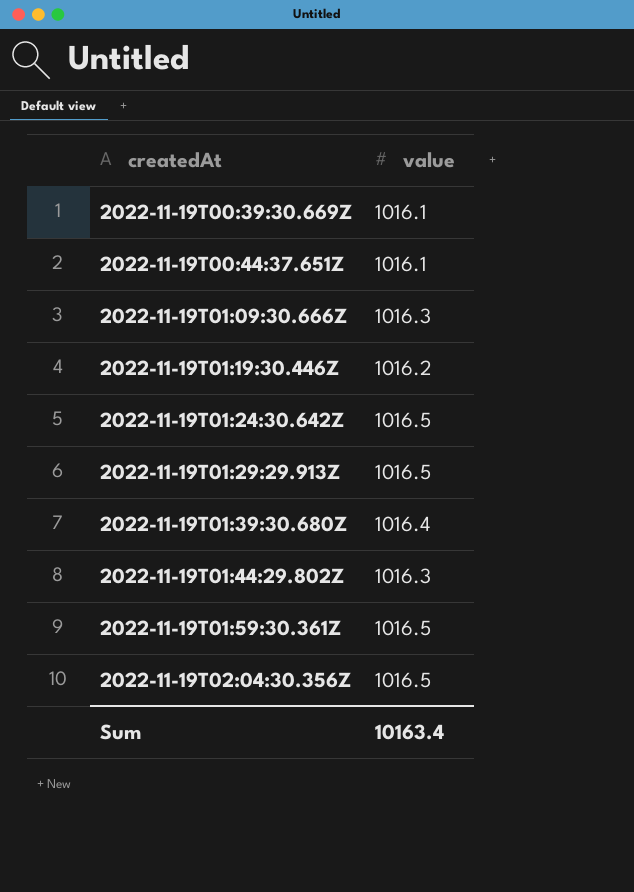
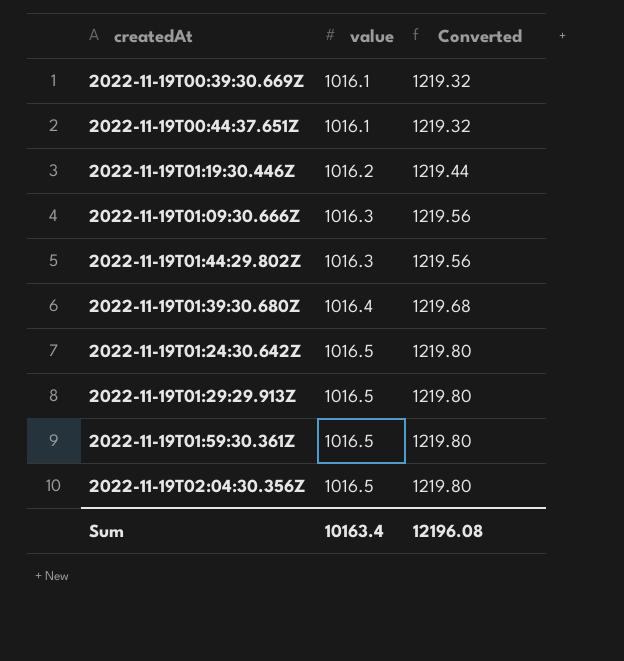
row order: createdAt ascending -> value ascending
column Converted | formula: none -> [value] * 1.2

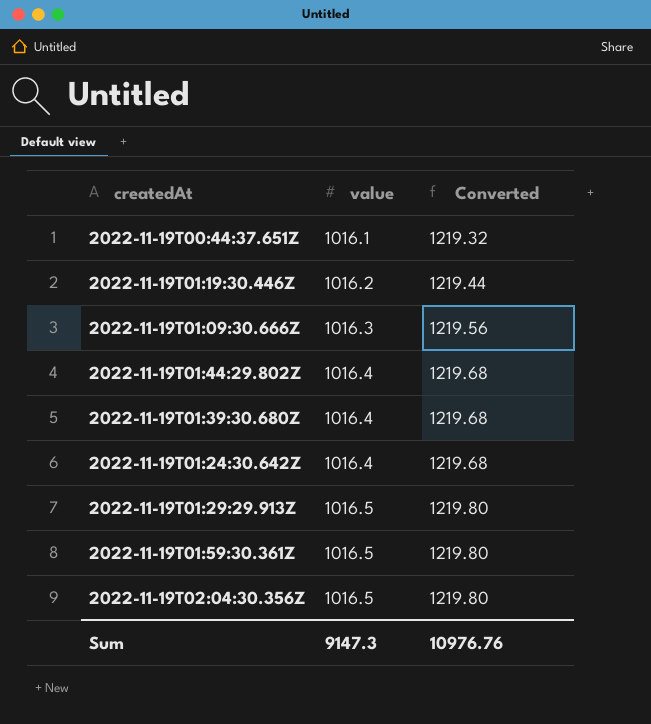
row 2022-11-19T00:39:30.669Z: 1016.1 | 1219.32 -> none
2022-11-19T01:44:29.802Z | value: 1016.3 -> 1016.4
2022-11-19T01:44:29.802Z | Converted: 1219.56 -> 1219.68
2022-11-19T01:24:30.642Z | value: 1016.5 -> 1016.4
2022-11-19T01:24:30.642Z | Converted: 1219.80 -> 1219.68
Sum | value: 10163.4 -> 9147.3
Sum | Converted: 12196.08 -> 10976.76

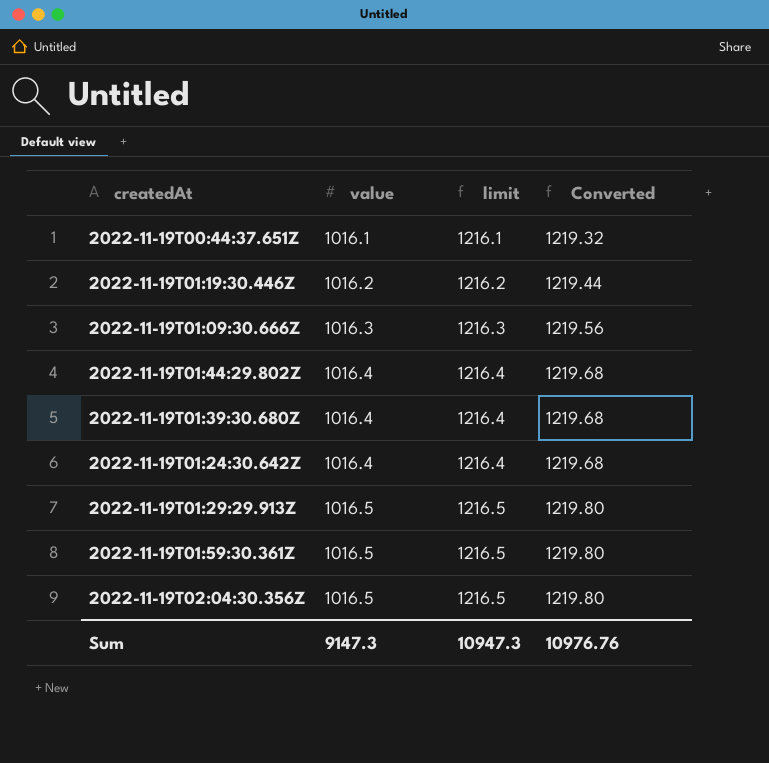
column limit | formula: none -> [value] + 200

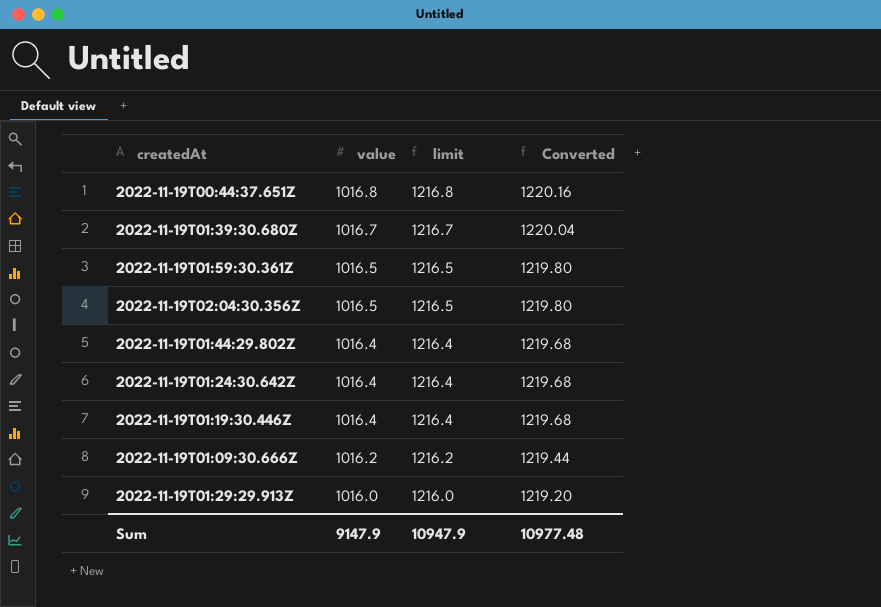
row order: value ascending -> value descending
2022-11-19T00:44:37.651Z | value: 1016.1 -> 1016.8
2022-11-19T00:44:37.651Z | limit: 1216.1 -> 1216.8
2022-11-19T00:44:37.651Z | Converted: 1219.32 -> 1220.16
2022-11-19T01:39:30.680Z | value: 1016.4 -> 1016.7
2022-11-19T01:39:30.680Z | limit: 1216.4 -> 1216.7
2022-11-19T01:39:30.680Z | Converted: 1219.68 -> 1220.04
2022-11-19T01:19:30.446Z | value: 1016.2 -> 1016.4
2022-11-19T01:19:30.446Z | limit: 1216.2 -> 1216.4
2022-11-19T01:19:30.446Z | Converted: 1219.44 -> 1219.68
2022-11-19T01:09:30.666Z | value: 1016.3 -> 1016.2
2022-11-19T01:09:30.666Z | limit: 1216.3 -> 1216.2
2022-11-19T01:09:30.666Z | Converted: 1219.56 -> 1219.44
2022-11-19T01:29:29.913Z | value: 1016.5 -> 1016.0
2022-11-19T01:29:29.913Z | limit: 1216.5 -> 1216.0
2022-11-19T01:29:29.913Z | Converted: 1219.80 -> 1219.20
Sum | value: 9147.3 -> 9147.9
Sum | limit: 10947.3 -> 10947.9
Sum | Converted: 10976.76 -> 10977.48

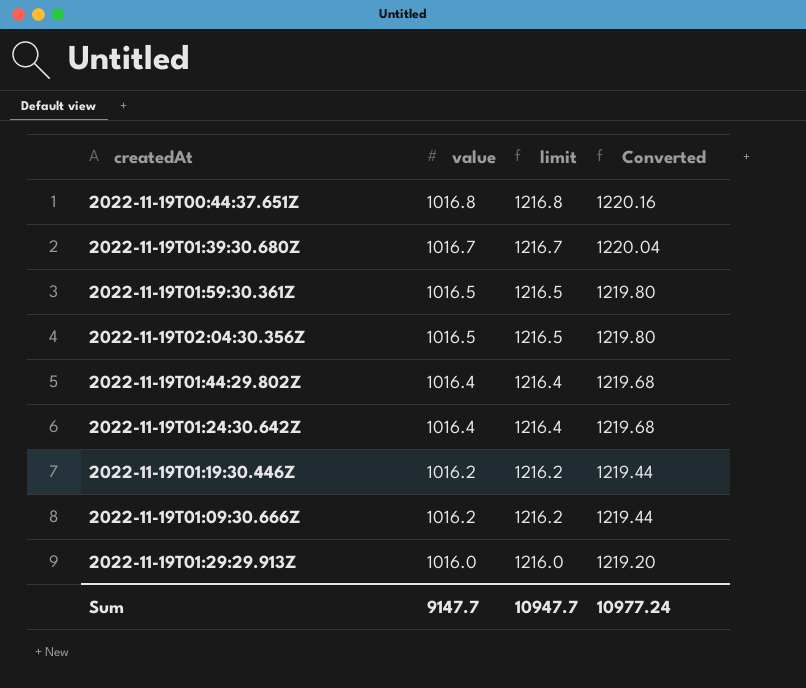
2022-11-19T01:19:30.446Z | value: 1016.4 -> 1016.2
2022-11-19T01:19:30.446Z | limit: 1216.4 -> 1216.2
2022-11-19T01:19:30.446Z | Converted: 1219.68 -> 1219.44
Sum | value: 9147.9 -> 9147.7
Sum | limit: 10947.9 -> 10947.7
Sum | Converted: 10977.48 -> 10977.24

